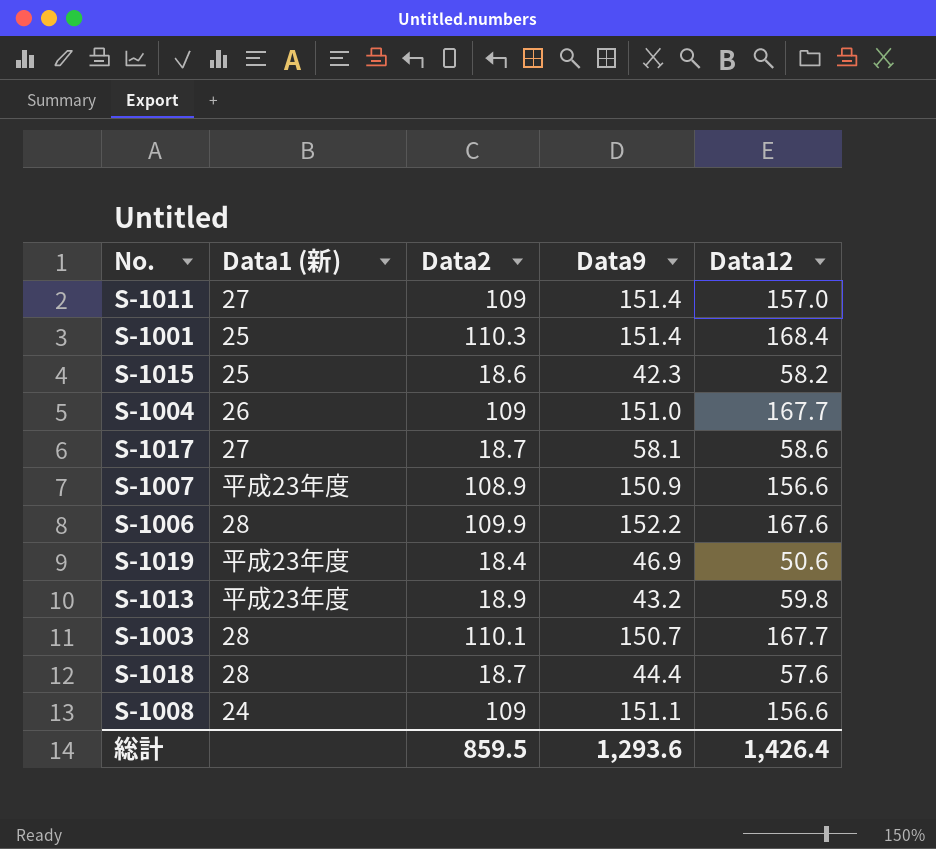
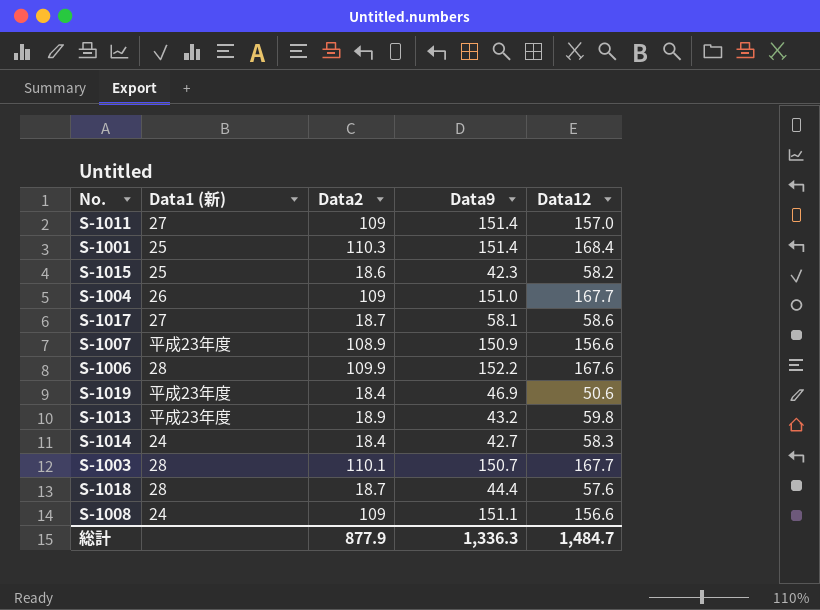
row S-1014: none -> 24 | 18.4 | 42.7 | 58.3
総計 | Data2: 859.5 -> 877.9
総計 | Data9: 1,293.6 -> 1,336.3
総計 | Data12: 1,426.4 -> 1,484.7

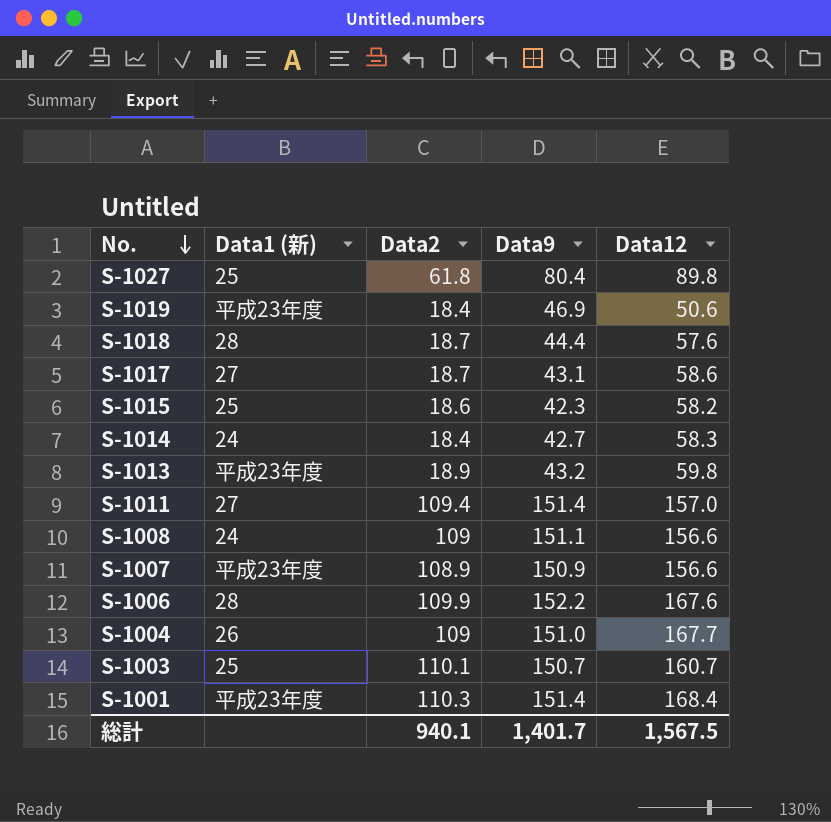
row order: none -> No. descending
row S-1027: none -> 25 | 61.8 | 80.4 | 89.8
S-1017 | Data9: 58.1 -> 43.1
S-1011 | Data2: 109 -> 109.4
S-1003 | Data1 (新): 28 -> 25
S-1003 | Data12: 167.7 -> 160.7
S-1001 | Data1 (新): 25 -> 平成23年度
総計 | Data2: 877.9 -> 940.1
総計 | Data9: 1,336.3 -> 1,401.7
総計 | Data12: 1,484.7 -> 1,567.5

